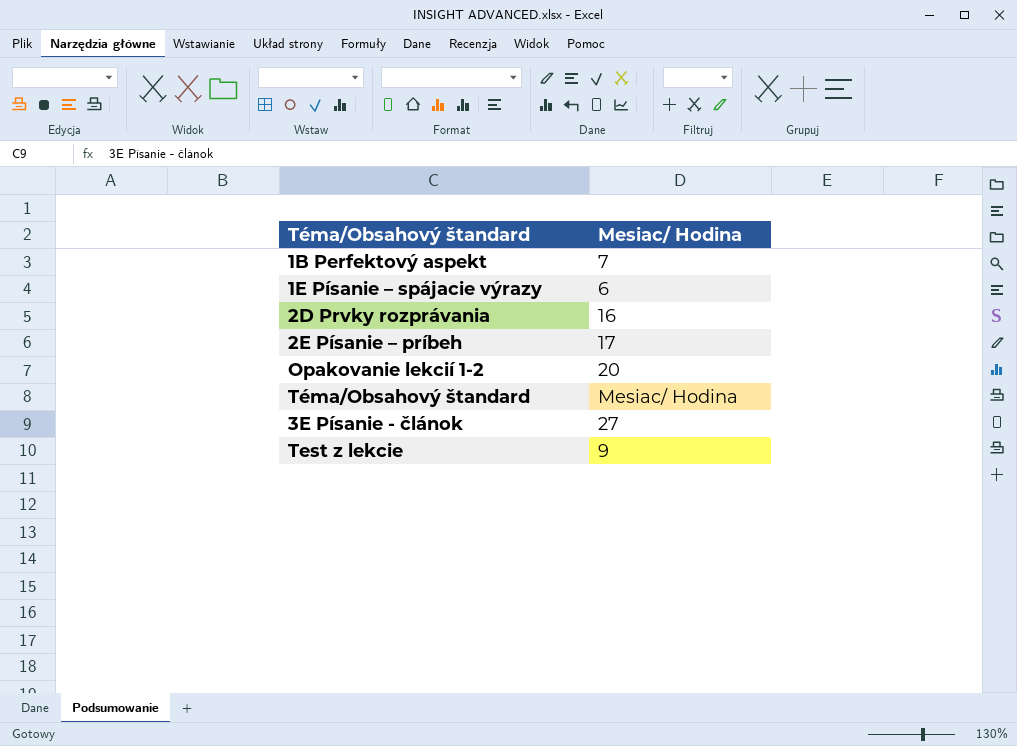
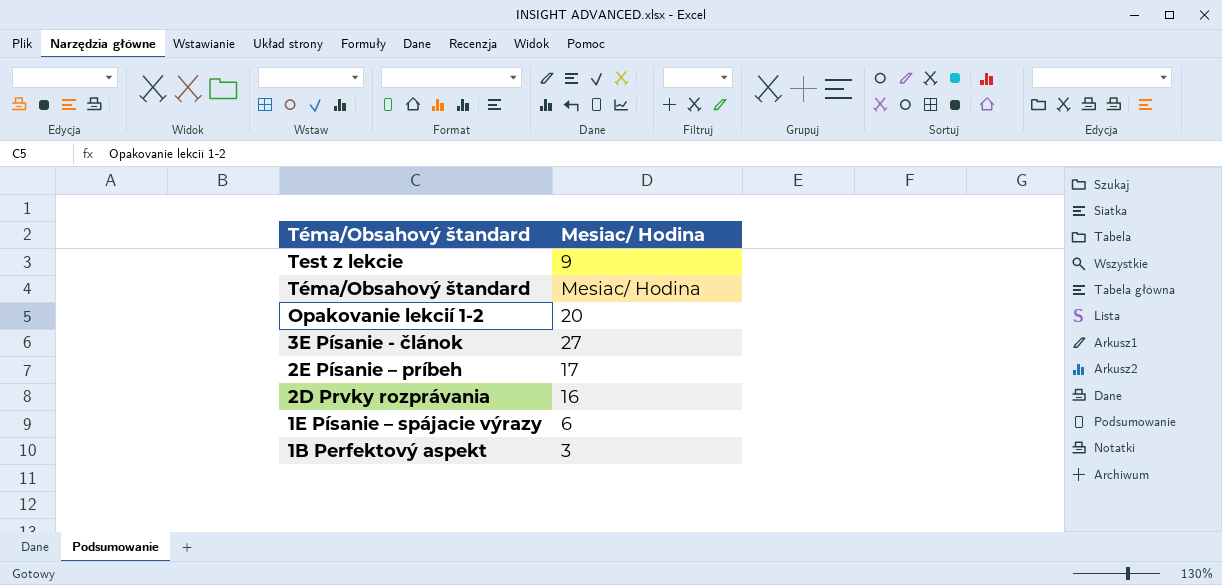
row order: none -> Téma/Obsahový štandard descending
1B Perfektový aspekt | Mesiac/ Hodina: 7 -> 3

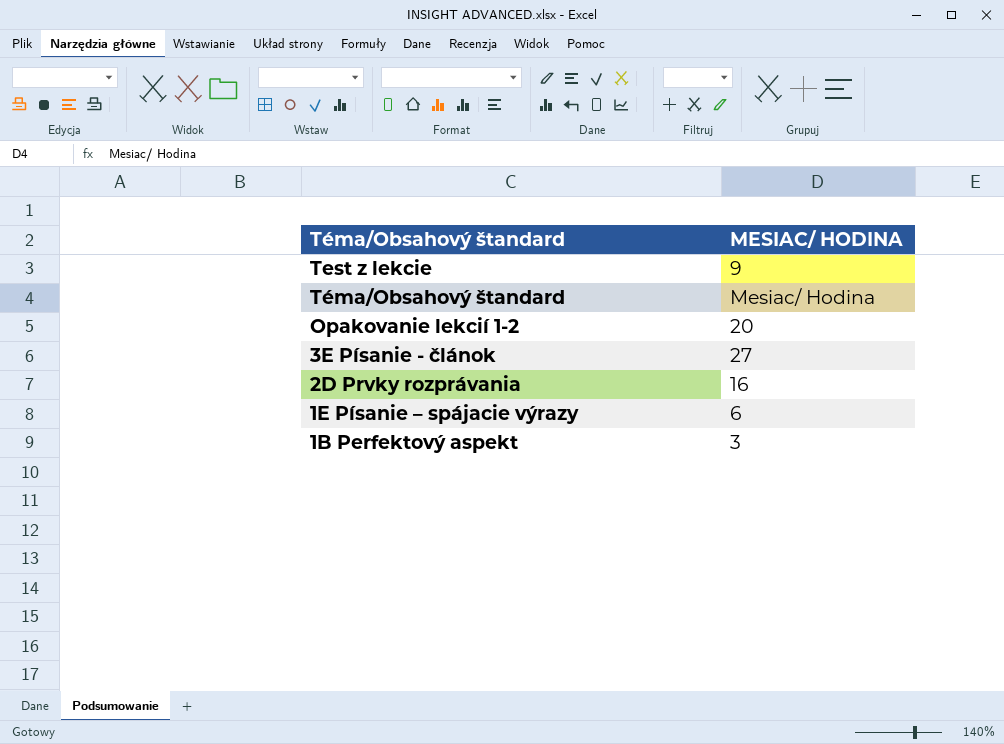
column name: Mesiac/ Hodina -> MESIAC/ HODINA
row 2E Písanie – príbeh: 17 -> none

